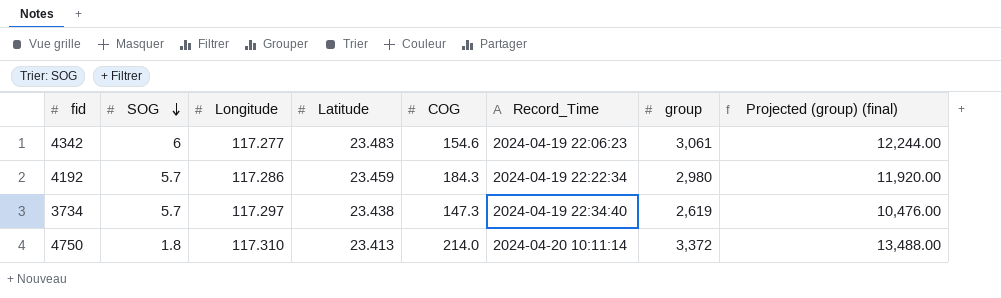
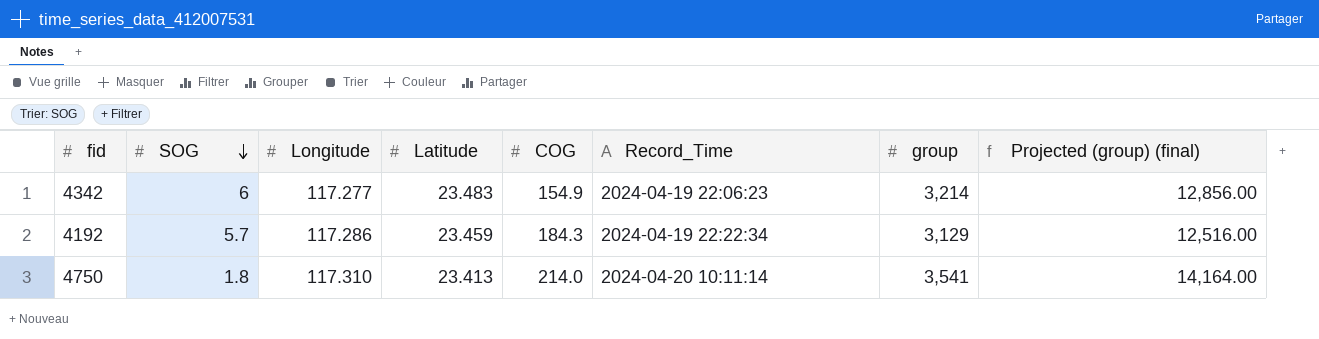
row 3734: 5.7 | 117.297 | 23.438 | 147.3 | 2024-04-19 22:34:40 | 2,619 | 10,476.00 -> none
4342 | COG: 154.6 -> 154.9
4342 | group: 3,061 -> 3,214
4342 | Projected (group) (final): 12,244.00 -> 12,856.00
4192 | group: 2,980 -> 3,129
4192 | Projected (group) (final): 11,920.00 -> 12,516.00
4750 | group: 3,372 -> 3,541
4750 | Projected (group) (final): 13,488.00 -> 14,164.00

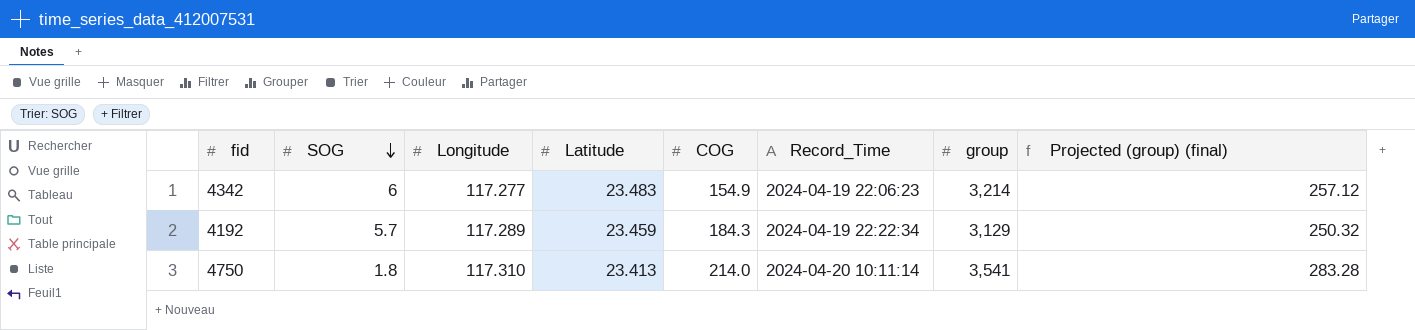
column Projected (group) (final) | formula: [group] * 4 -> [group] * 0.08
4192 | Longitude: 117.286 -> 117.289

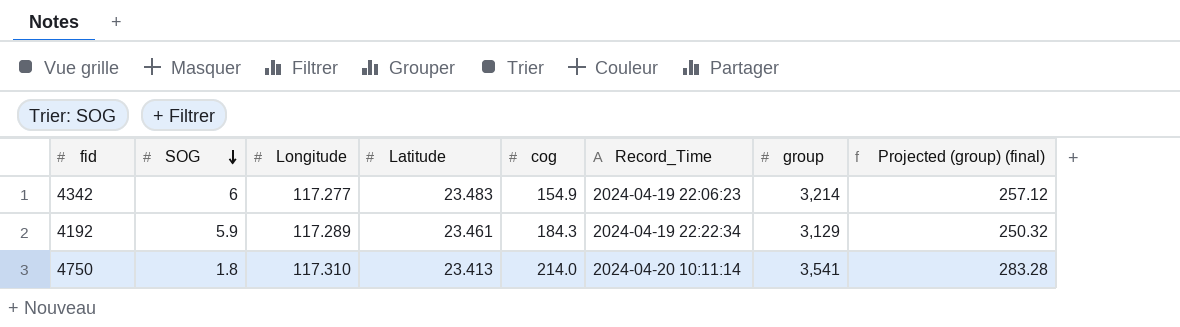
column name: COG -> cog
4192 | SOG: 5.7 -> 5.9
4192 | Latitude: 23.459 -> 23.461

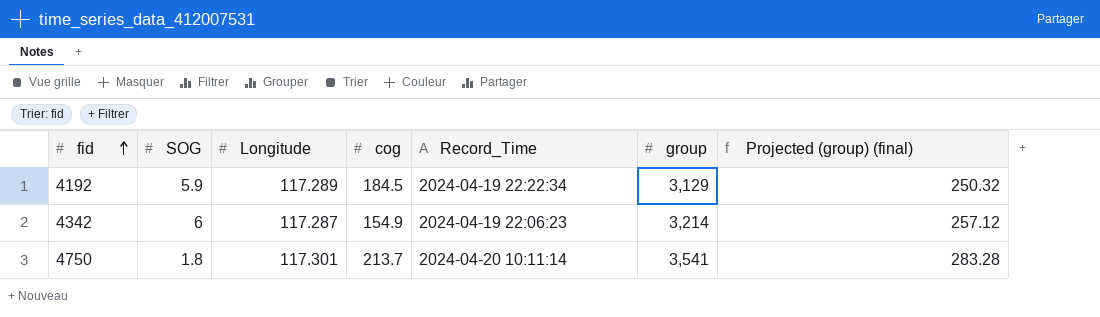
row order: SOG descending -> fid ascending
column Latitude | position: 4 -> none
4192 | cog: 184.3 -> 184.5
4342 | Longitude: 117.277 -> 117.287
4750 | Longitude: 117.310 -> 117.301
4750 | cog: 214.0 -> 213.7

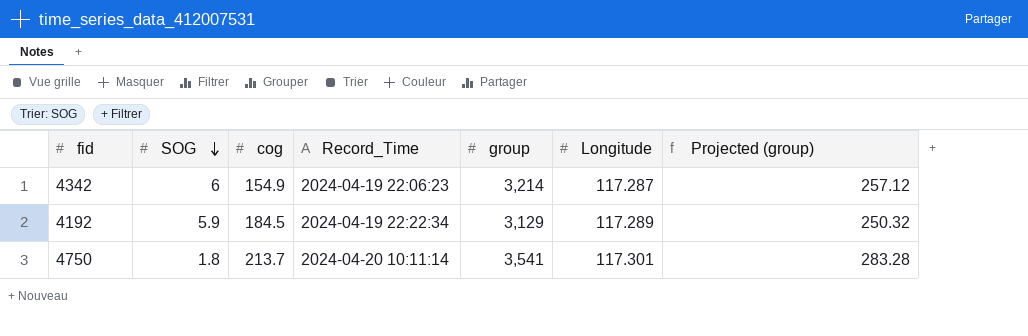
row order: fid ascending -> SOG descending
column Longitude | position: 3 -> 6
column name: Projected (group) (final) -> Projected (group)

